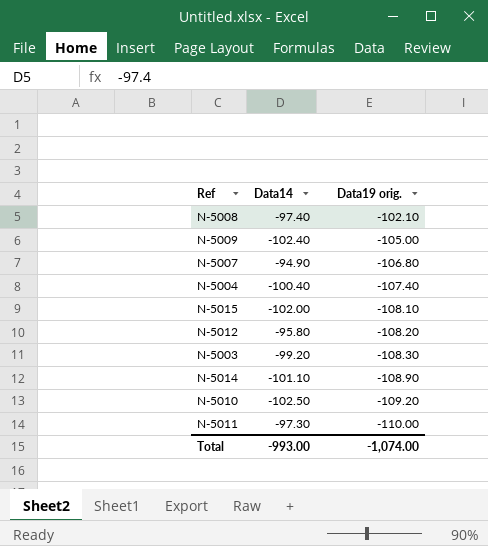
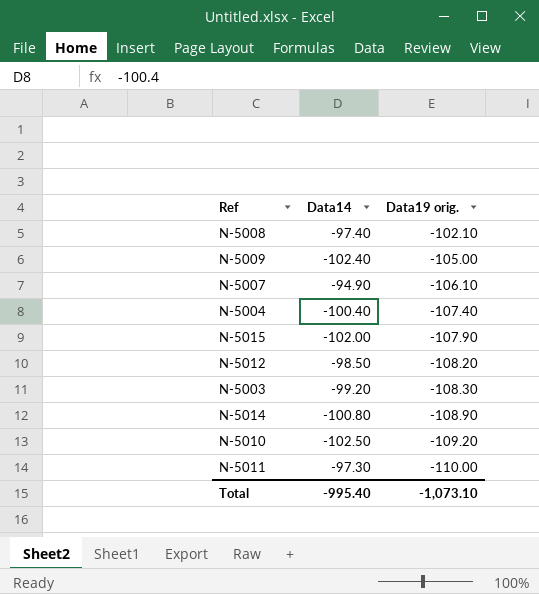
N-5007 | Data19 orig.: -106.80 -> -106.10
N-5015 | Data19 orig.: -108.10 -> -107.90
N-5012 | Data14: -95.80 -> -98.50
N-5014 | Data14: -101.10 -> -100.80
Total | Data14: -993.00 -> -995.40
Total | Data19 orig.: -1,074.00 -> -1,073.10

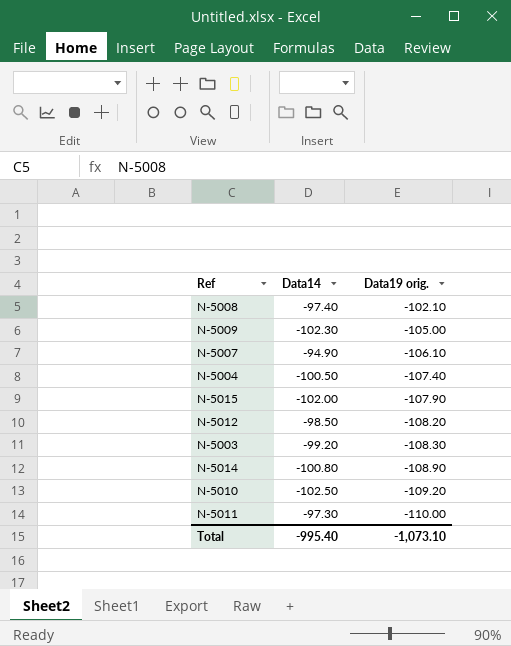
N-5009 | Data14: -102.40 -> -102.30
N-5004 | Data14: -100.40 -> -100.50

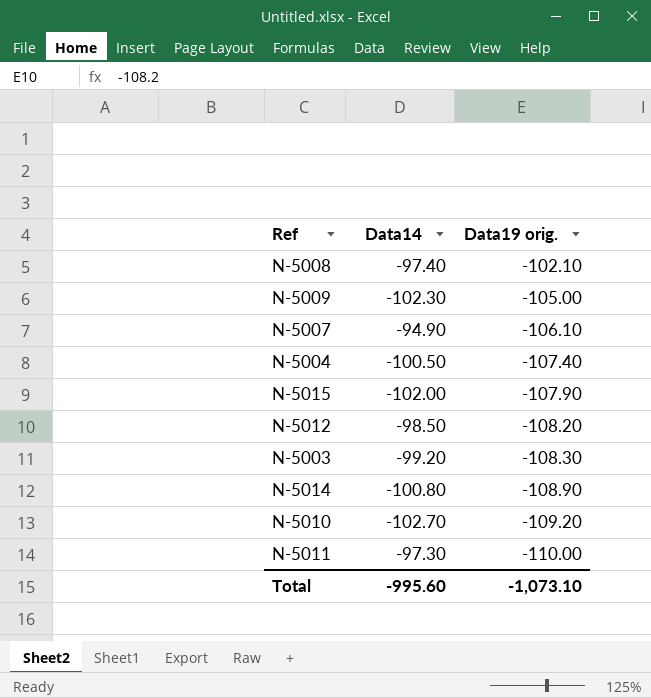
N-5010 | Data14: -102.50 -> -102.70
Total | Data14: -995.40 -> -995.60

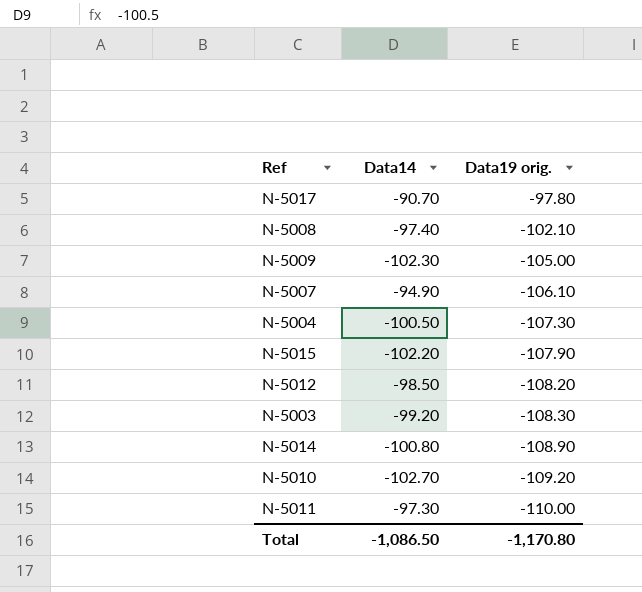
row N-5017: none -> -90.70 | -97.80
N-5004 | Data19 orig.: -107.40 -> -107.30
N-5015 | Data14: -102.00 -> -102.20
Total | Data14: -995.60 -> -1,086.50
Total | Data19 orig.: -1,073.10 -> -1,170.80

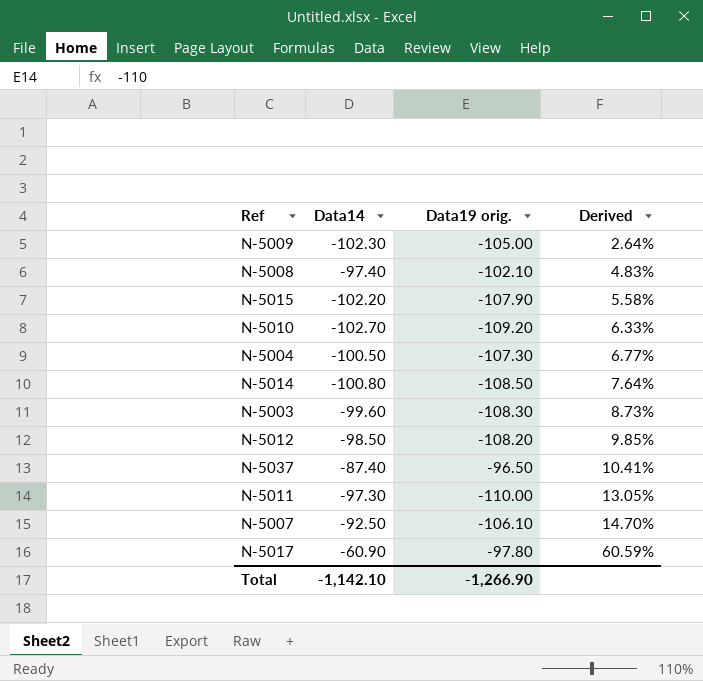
row order: Data19 orig. descending -> Derived ascending
column Derived | formula: none -> ([Data19 orig.] - [Data14]) / [Data14]
N-5014 | Data19 orig.: -108.90 -> -108.50
N-5003 | Data14: -99.20 -> -99.60
row N-5037: none -> -87.40 | -96.50 | 10.41%
N-5007 | Data14: -94.90 -> -92.50
N-5017 | Data14: -90.70 -> -60.90
Total | Data14: -1,086.50 -> -1,142.10
Total | Data19 orig.: -1,170.80 -> -1,266.90

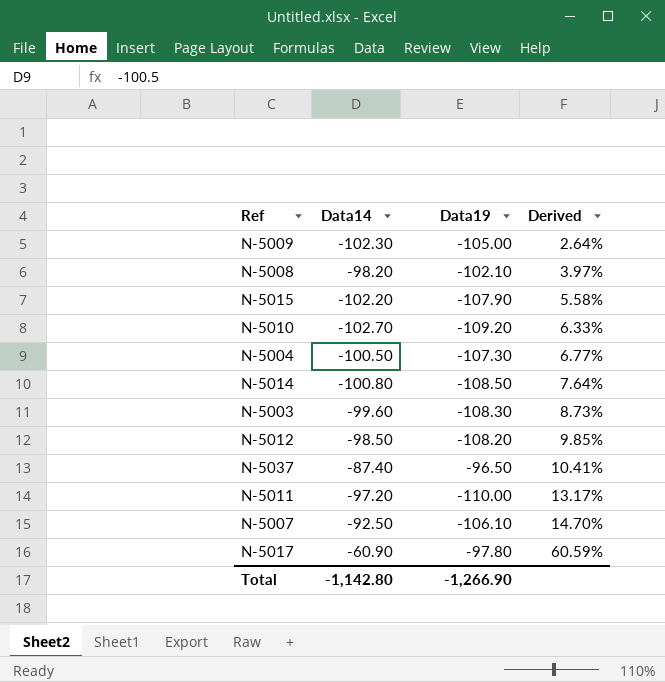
column name: Data19 orig. -> Data19
N-5008 | Data14: -97.40 -> -98.20
N-5008 | Derived: 4.83% -> 3.97%
N-5011 | Data14: -97.30 -> -97.20
N-5011 | Derived: 13.05% -> 13.17%
Total | Data14: -1,142.10 -> -1,142.80

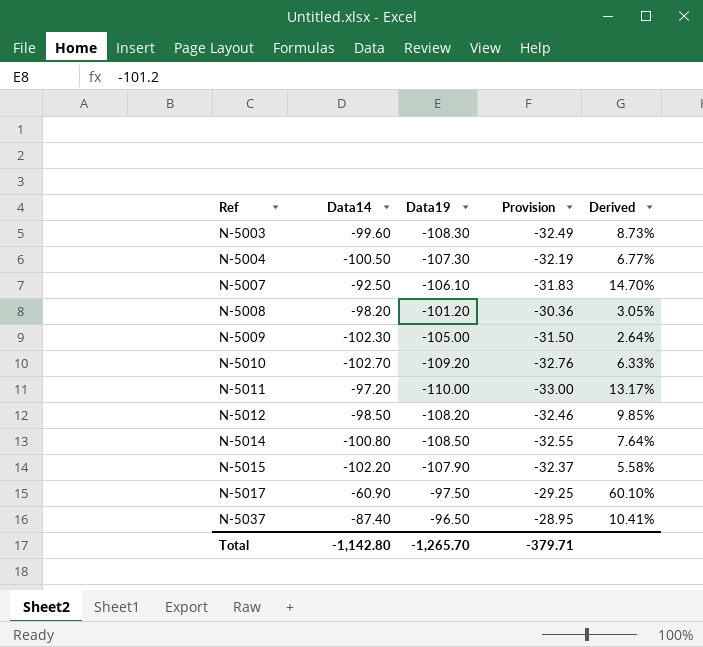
row order: Derived ascending -> Ref ascending
column Provision | formula: none -> [Data19] * 0.3
N-5008 | Data19: -102.10 -> -101.20
N-5008 | Derived: 3.97% -> 3.05%
N-5017 | Data19: -97.80 -> -97.50
N-5017 | Derived: 60.59% -> 60.10%
Total | Data19: -1,266.90 -> -1,265.70

